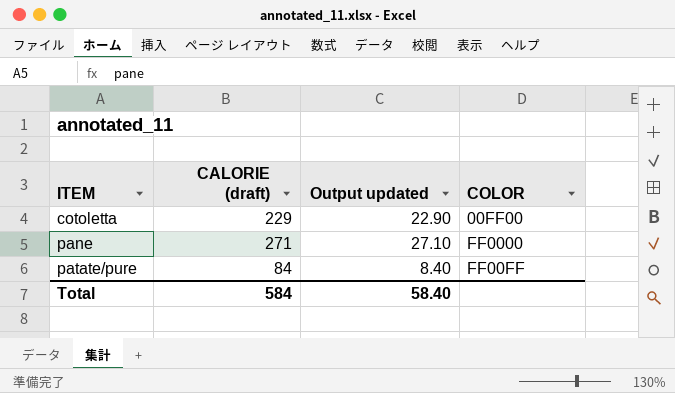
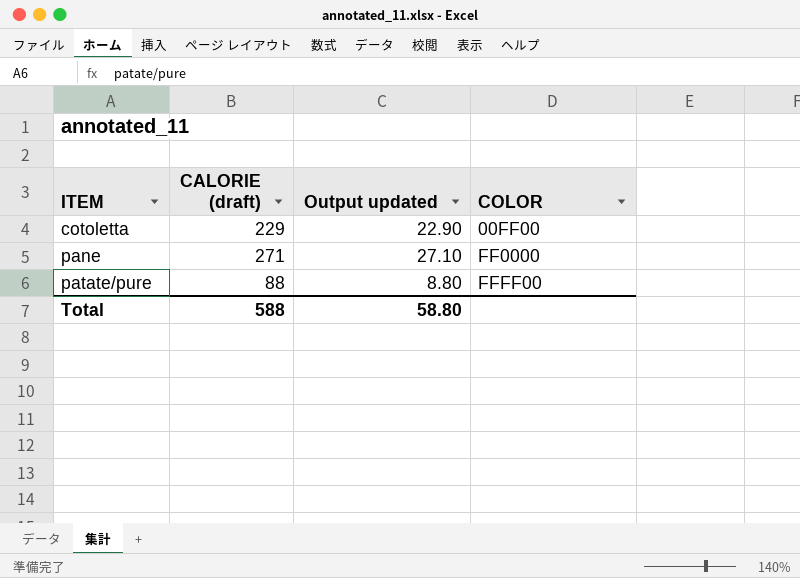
patate/pure | CALORIE (draft): 84 -> 88
patate/pure | Output updated: 8.40 -> 8.80
patate/pure | COLOR: FF00FF -> FFFF00
Total | CALORIE (draft): 584 -> 588
Total | Output updated: 58.40 -> 58.80

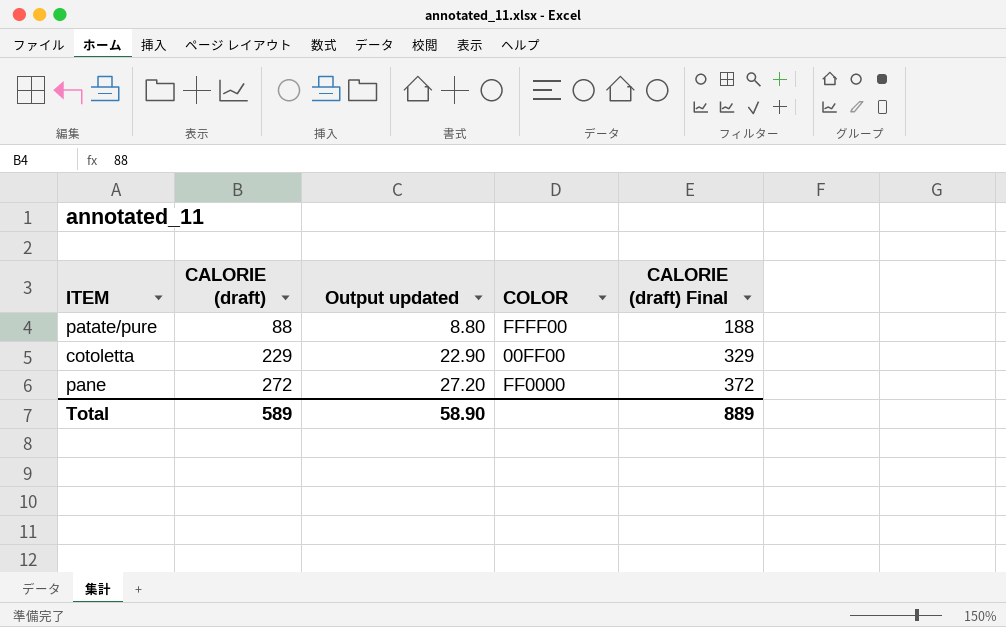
row order: ITEM ascending -> CALORIE (draft) ascending
column CALORIE (draft) Final | formula: none -> [CALORIE (draft)] + 100
pane | CALORIE (draft): 271 -> 272
pane | Output updated: 27.10 -> 27.20
Total | CALORIE (draft): 588 -> 589
Total | Output updated: 58.80 -> 58.90

